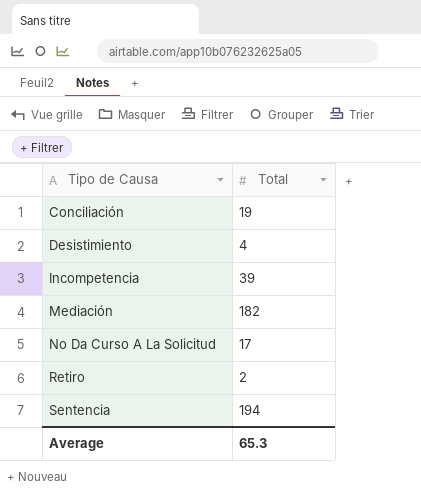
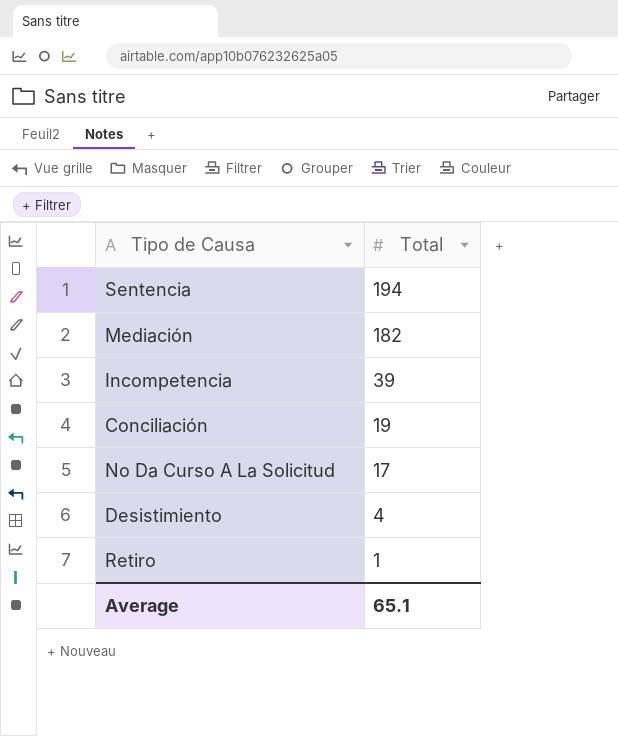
row order: Tipo de Causa ascending -> Total descending
Retiro | Total: 2 -> 1
Average | Total: 65.3 -> 65.1

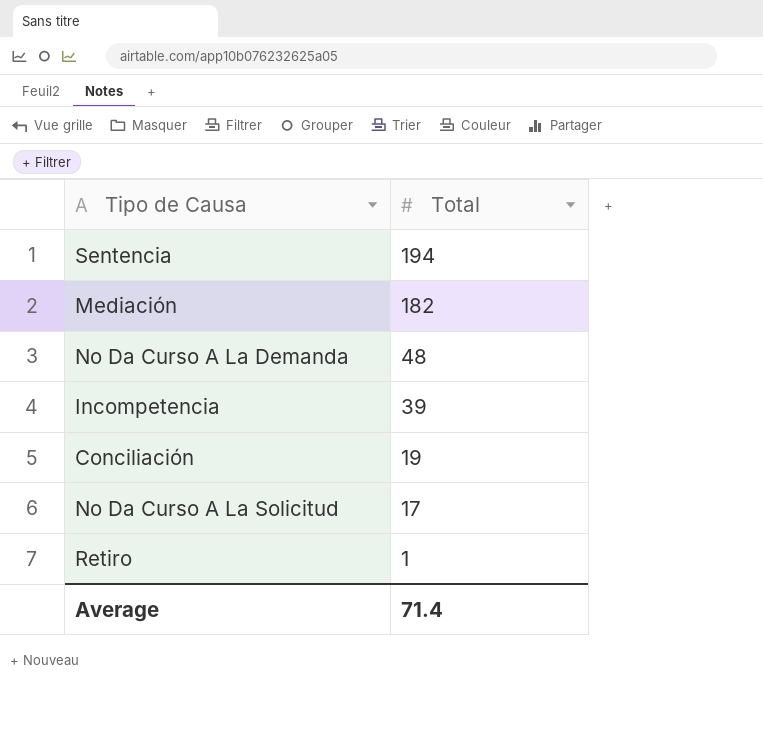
row Desistimiento: 4 -> none
row No Da Curso A La Demanda: none -> 48
Average | Total: 65.1 -> 71.4

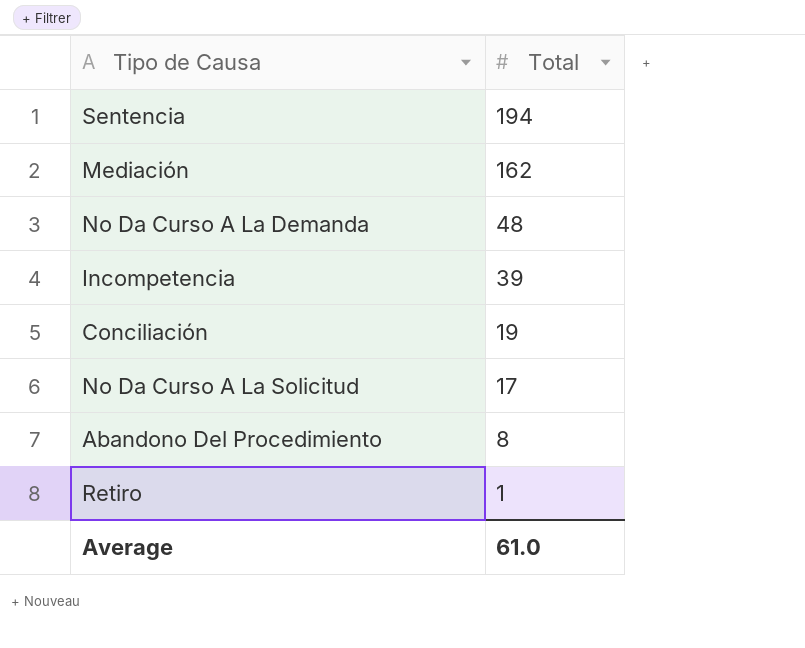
Mediación | Total: 182 -> 162
row Abandono Del Procedimiento: none -> 8
Average | Total: 71.4 -> 61.0

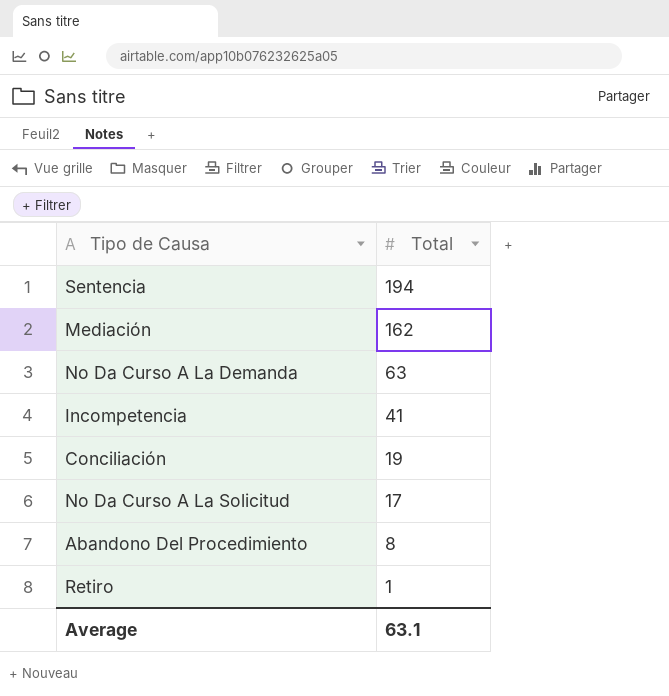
No Da Curso A La Demanda | Total: 48 -> 63
Incompetencia | Total: 39 -> 41
Average | Total: 61.0 -> 63.1

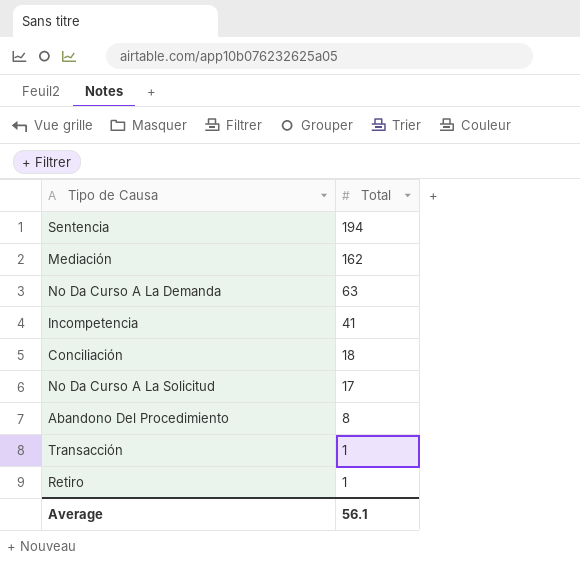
Conciliación | Total: 19 -> 18
row Transacción: none -> 1
Average | Total: 63.1 -> 56.1

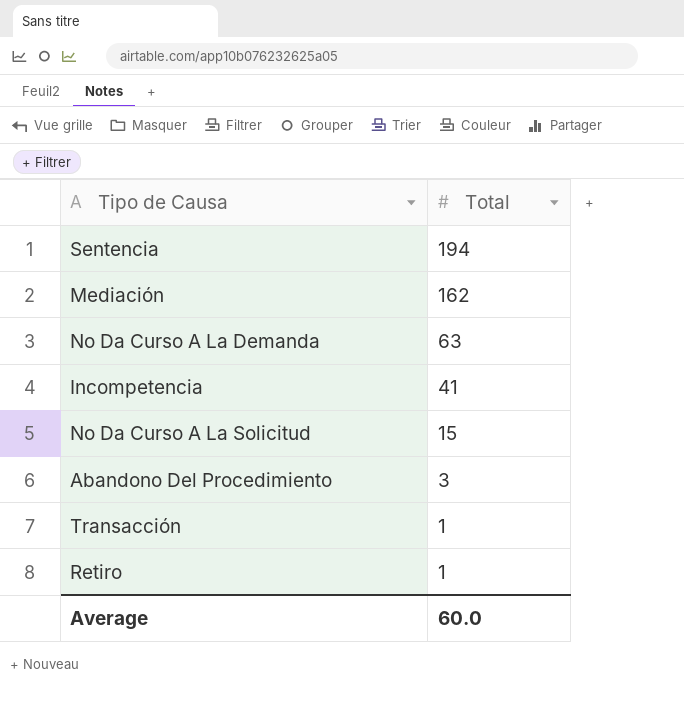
row Conciliación: 18 -> none
No Da Curso A La Solicitud | Total: 17 -> 15
Abandono Del Procedimiento | Total: 8 -> 3
Average | Total: 56.1 -> 60.0

